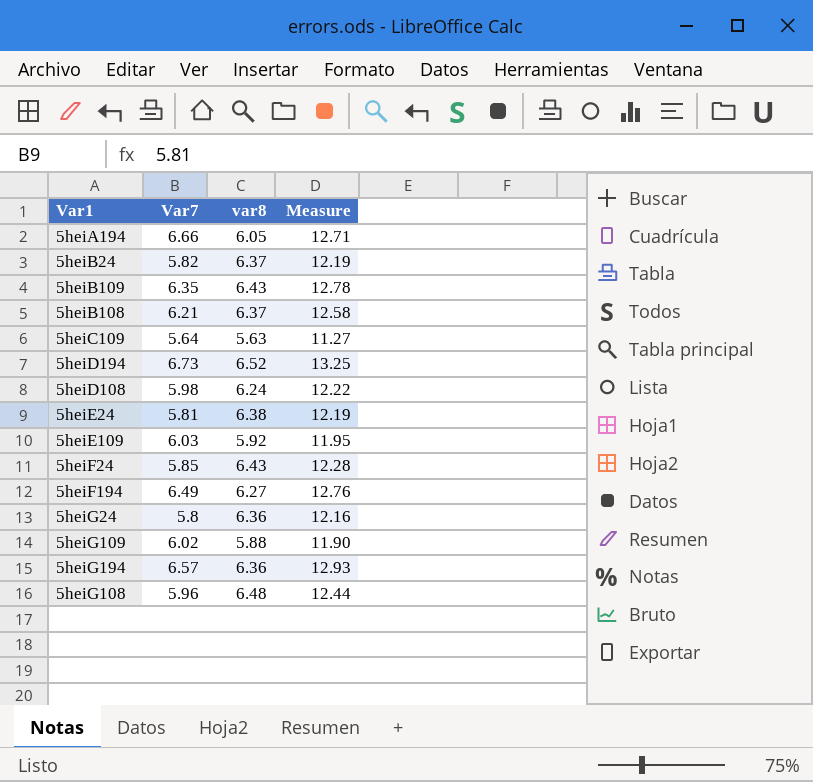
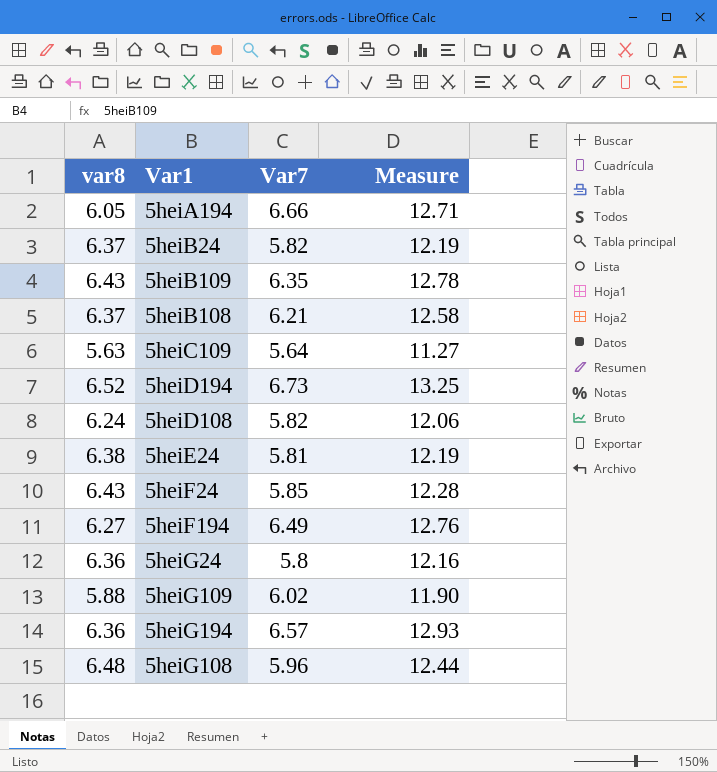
column var8 | position: 3 -> 1
row 5heiE109: 6.03 | 5.92 | 11.95 -> none
5heiD108 | Var7: 5.98 -> 5.82
5heiD108 | Measure: 12.22 -> 12.06

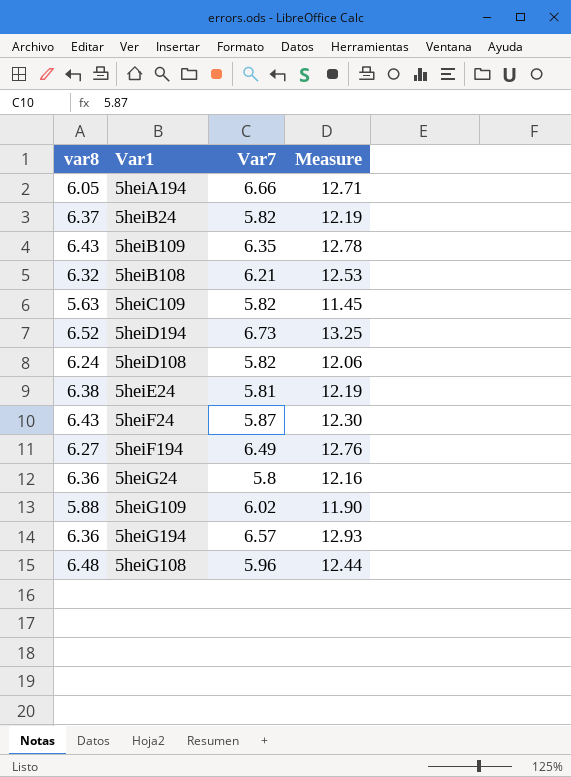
5heiB108 | var8: 6.37 -> 6.32
5heiB108 | Measure: 12.58 -> 12.53
5heiC109 | Var7: 5.64 -> 5.82
5heiC109 | Measure: 11.27 -> 11.45
5heiF24 | Var7: 5.85 -> 5.87
5heiF24 | Measure: 12.28 -> 12.30

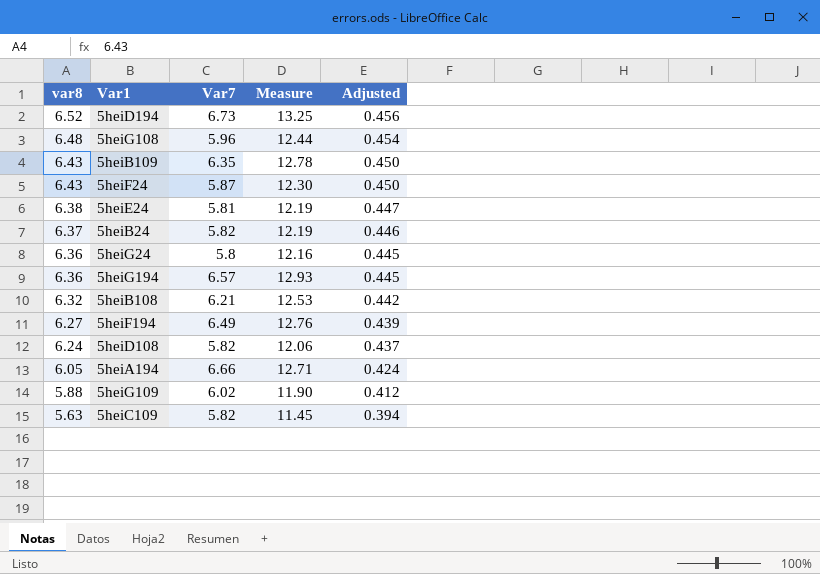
row order: none -> var8 descending
column Adjusted | formula: none -> [var8] * 0.07

